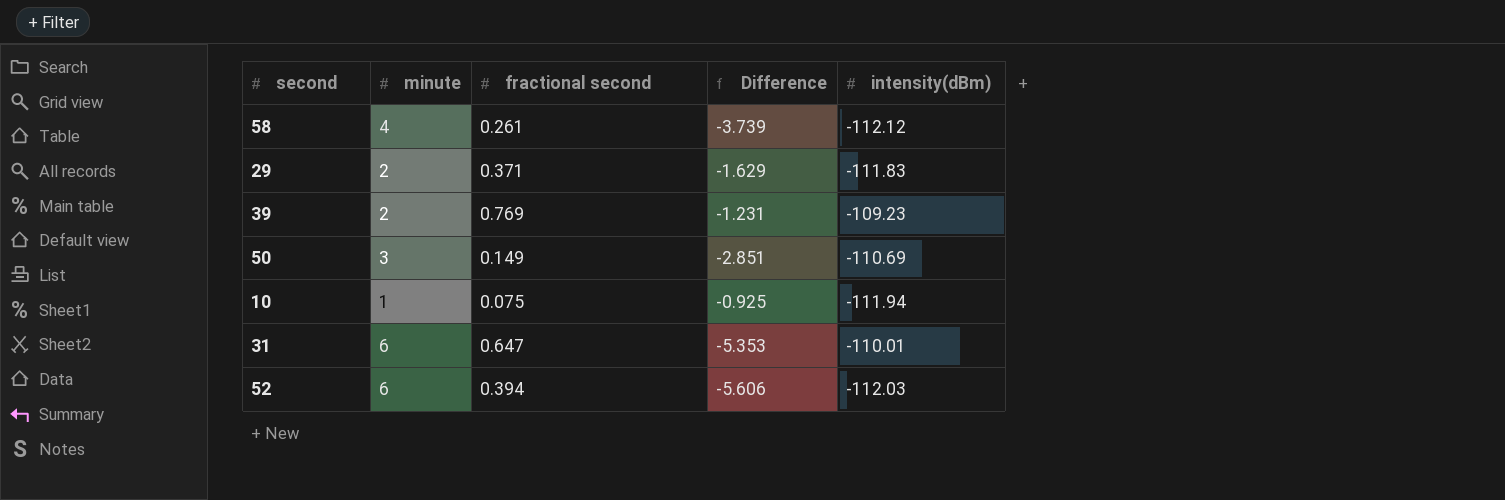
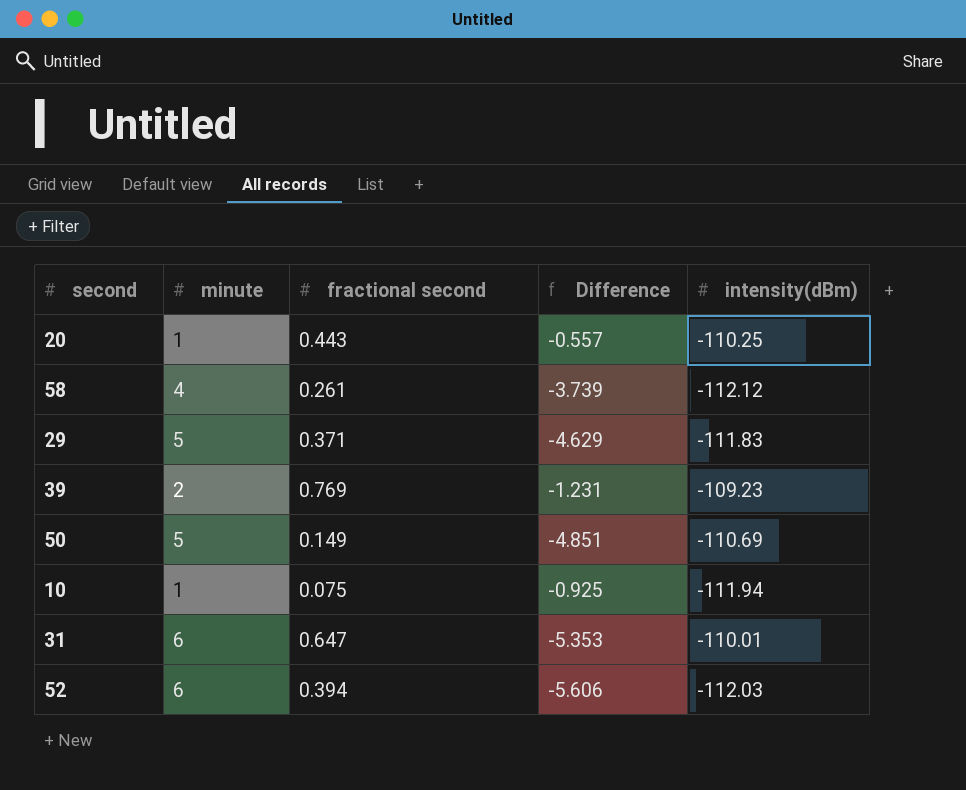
row 20: none -> 1 | 0.443 | -0.557 | -110.25
29 | minute: 2 -> 5
29 | Difference: -1.629 -> -4.629
50 | minute: 3 -> 5
50 | Difference: -2.851 -> -4.851

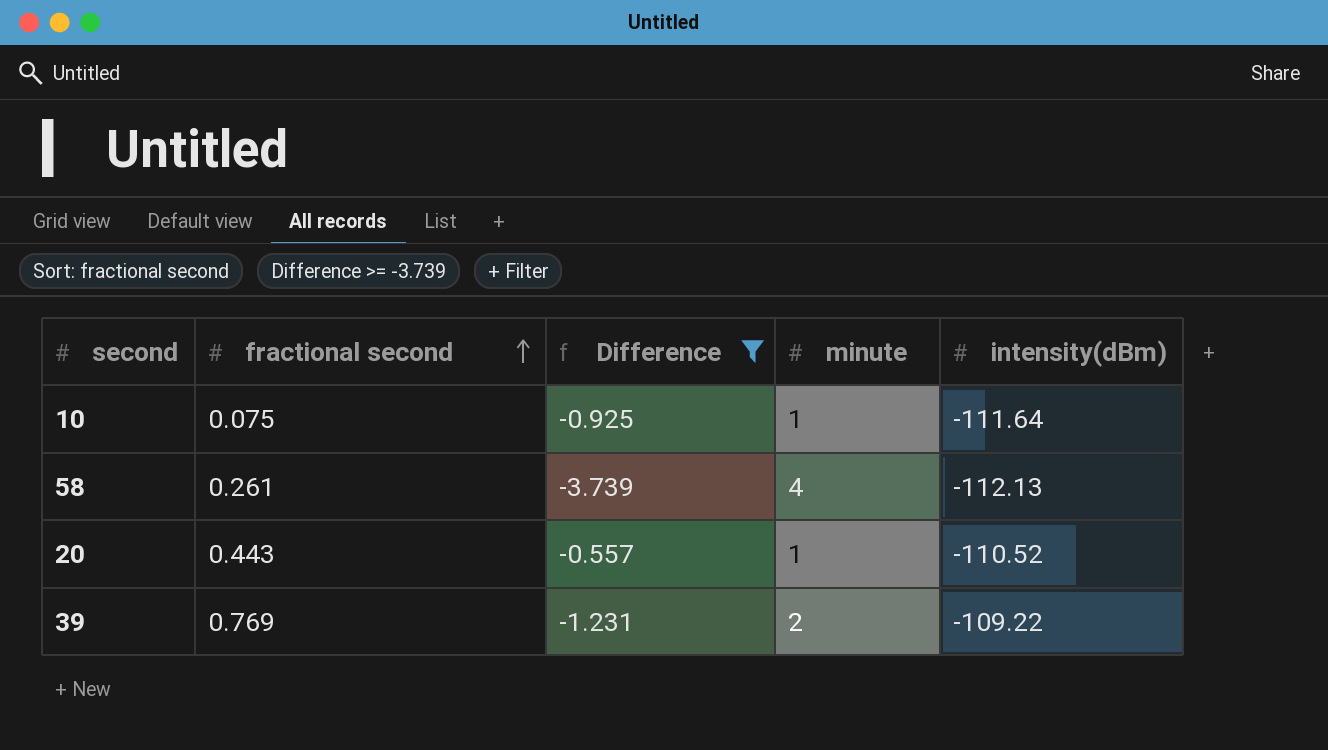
filter: none -> Difference >= -3.739
row order: none -> fractional second ascending
column minute | position: 2 -> 4
10 | intensity(dBm): -111.94 -> -111.64
58 | intensity(dBm): -112.12 -> -112.13
20 | intensity(dBm): -110.25 -> -110.52
39 | intensity(dBm): -109.23 -> -109.22

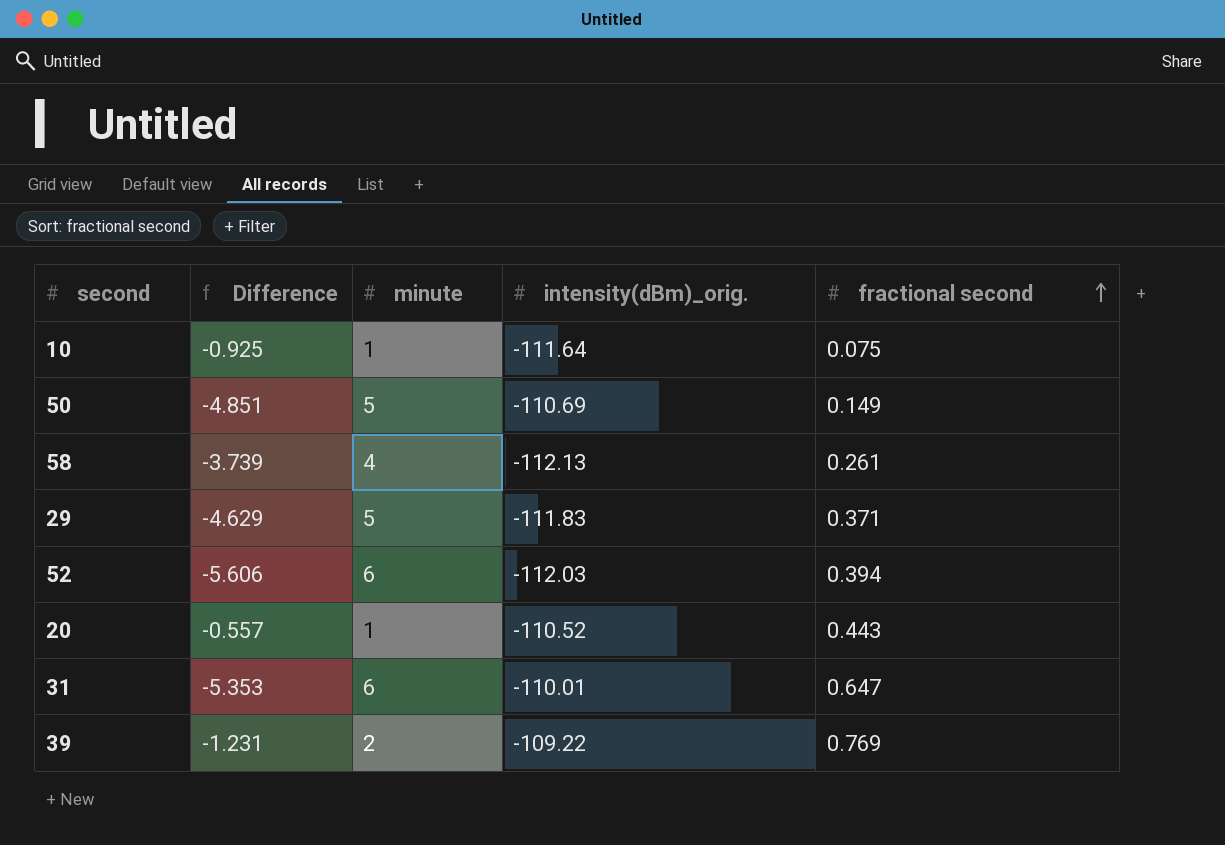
filter: Difference >= -3.739 -> none
column name: intensity(dBm) -> intensity(dBm)_orig.
column fractional second | position: 2 -> 5

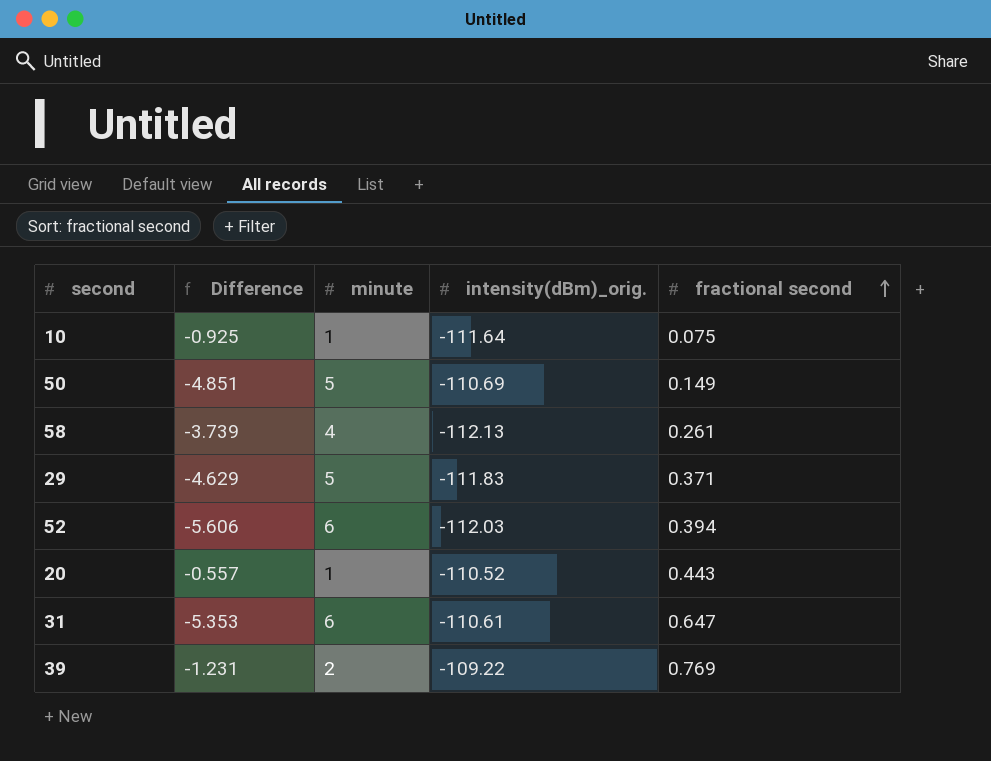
31 | intensity(dBm)_orig.: -110.01 -> -110.61

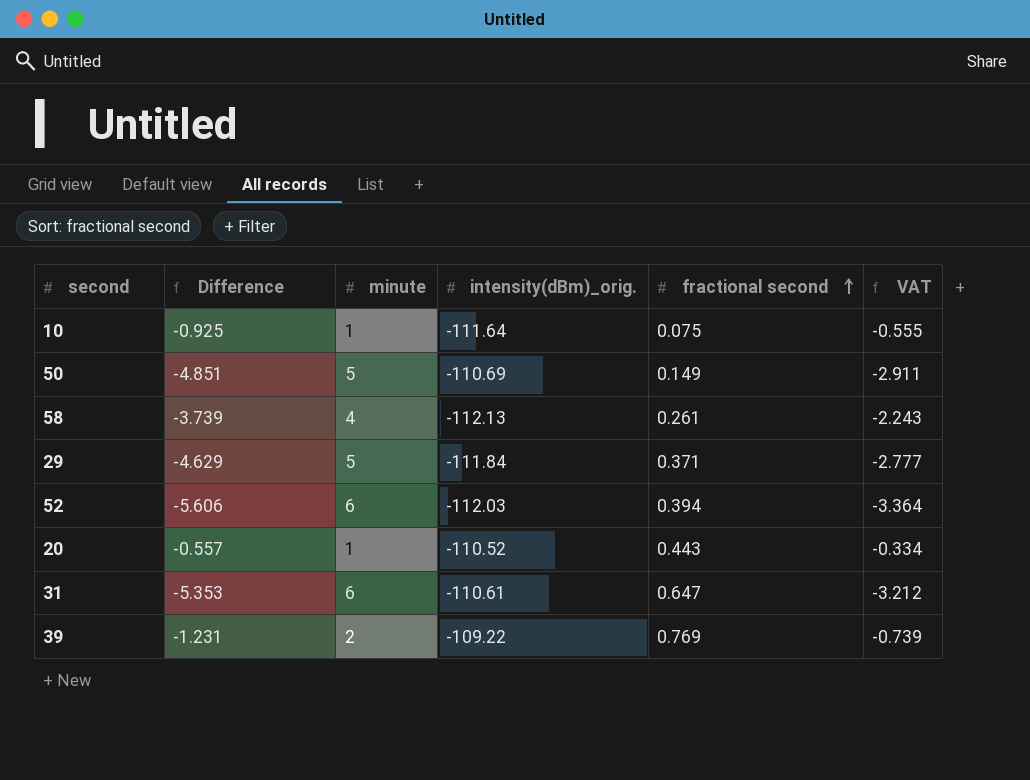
column VAT | formula: none -> [Difference] * 0.6
29 | intensity(dBm)_orig.: -111.83 -> -111.84

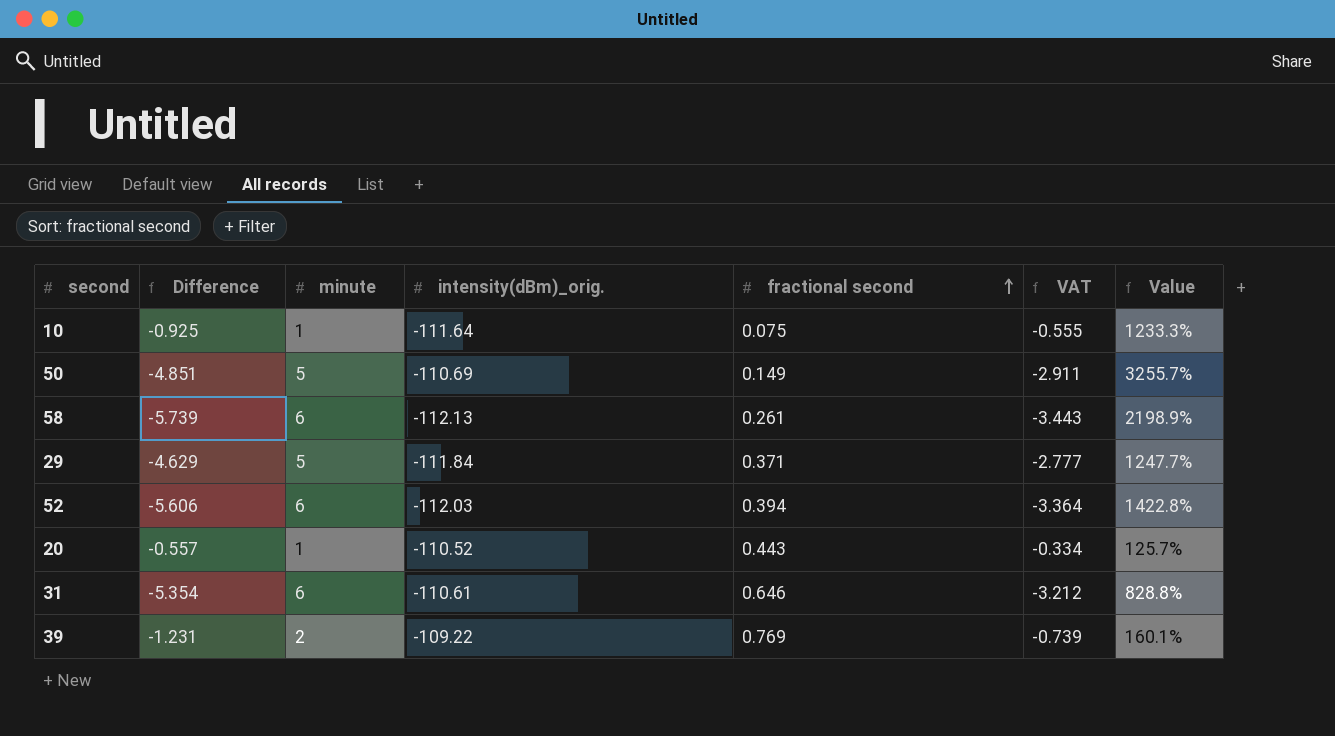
column Value | formula: none -> ([minute] - [fractional second]) / [fractional second]
58 | Difference: -3.739 -> -5.739
58 | minute: 4 -> 6
58 | VAT: -2.243 -> -3.443
31 | Difference: -5.353 -> -5.354
31 | fractional second: 0.647 -> 0.646

